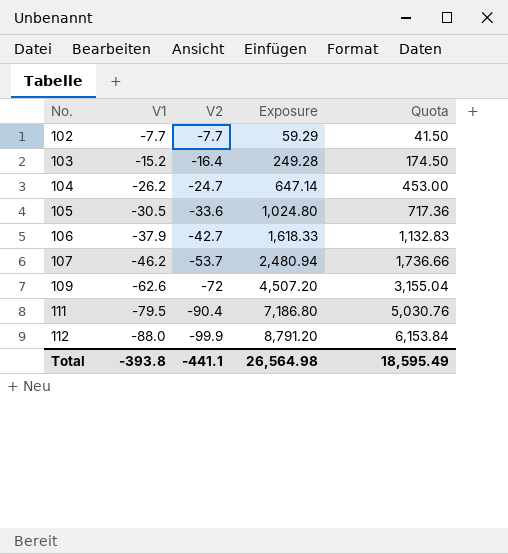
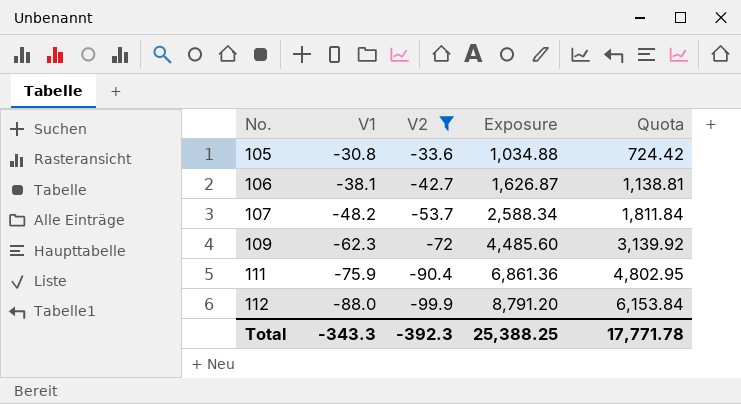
filter: none -> V2 <= -33.6
105 | V1: -30.5 -> -30.8
105 | Exposure: 1,024.80 -> 1,034.88
105 | Quota: 717.36 -> 724.42
106 | V1: -37.9 -> -38.1
106 | Exposure: 1,618.33 -> 1,626.87
106 | Quota: 1,132.83 -> 1,138.81
107 | V1: -46.2 -> -48.2
107 | Exposure: 2,480.94 -> 2,588.34
107 | Quota: 1,736.66 -> 1,811.84
109 | V1: -62.6 -> -62.3
109 | Exposure: 4,507.20 -> 4,485.60
109 | Quota: 3,155.04 -> 3,139.92
111 | V1: -79.5 -> -75.9
111 | Exposure: 7,186.80 -> 6,861.36
111 | Quota: 5,030.76 -> 4,802.95
Total | V1: -393.8 -> -343.3
Total | V2: -441.1 -> -392.3
Total | Exposure: 26,564.98 -> 25,388.25
Total | Quota: 18,595.49 -> 17,771.78

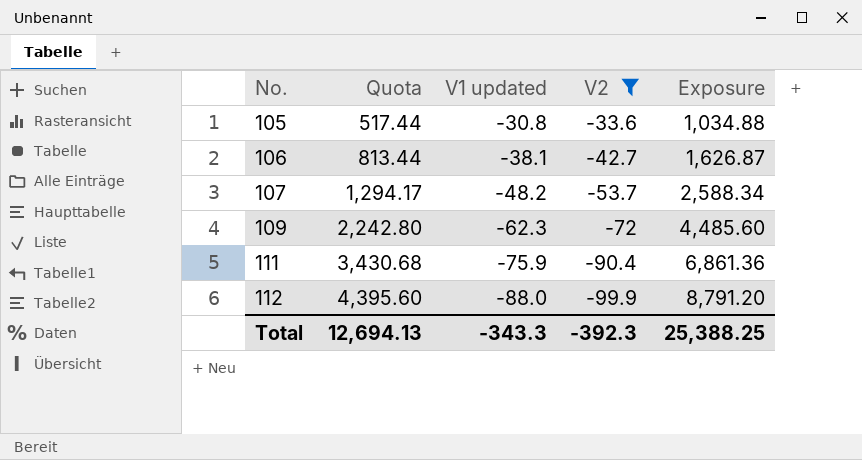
column Quota | formula: [Exposure] * 0.7 -> [Exposure] * 0.5
column Quota | position: 5 -> 2
column name: V1 -> V1 updated
Total | Quota: 17,771.78 -> 12,694.13

